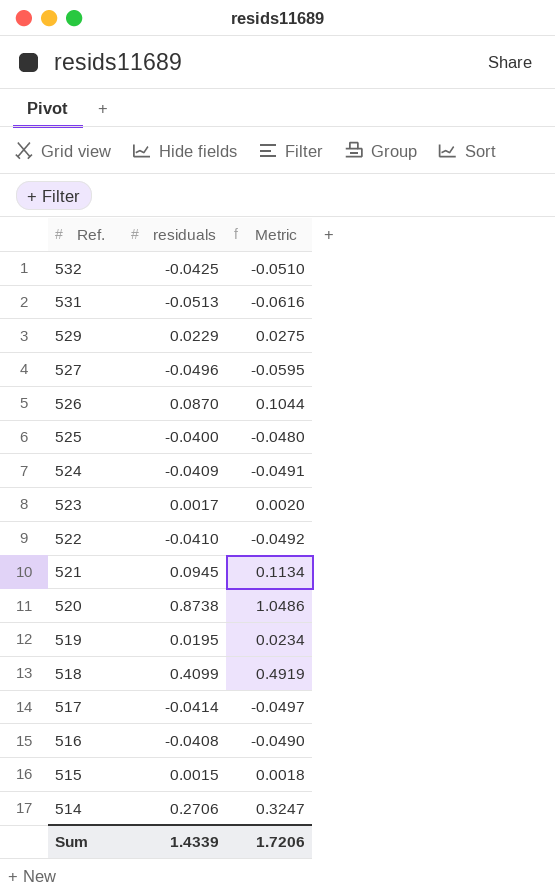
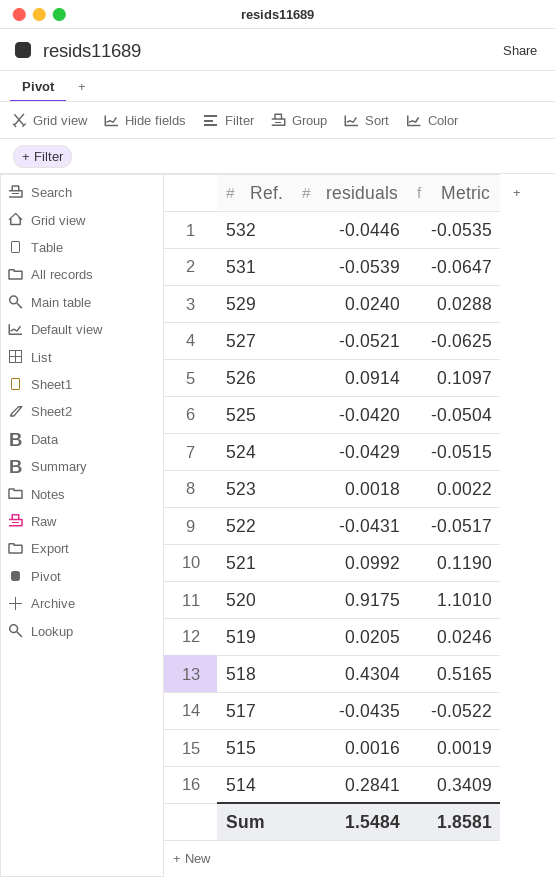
row 516: -0.0408 | -0.0490 -> none
532 | residuals: -0.0425 -> -0.0446
532 | Metric: -0.0510 -> -0.0535
531 | residuals: -0.0513 -> -0.0539
531 | Metric: -0.0616 -> -0.0647
529 | residuals: 0.0229 -> 0.0240
529 | Metric: 0.0275 -> 0.0288
527 | residuals: -0.0496 -> -0.0521
527 | Metric: -0.0595 -> -0.0625
526 | residuals: 0.0870 -> 0.0914
526 | Metric: 0.1044 -> 0.1097
525 | residuals: -0.0400 -> -0.0420
525 | Metric: -0.0480 -> -0.0504
524 | residuals: -0.0409 -> -0.0429
524 | Metric: -0.0491 -> -0.0515
523 | residuals: 0.0017 -> 0.0018
523 | Metric: 0.0020 -> 0.0022
522 | residuals: -0.0410 -> -0.0431
522 | Metric: -0.0492 -> -0.0517
521 | residuals: 0.0945 -> 0.0992
521 | Metric: 0.1134 -> 0.1190
520 | residuals: 0.8738 -> 0.9175
520 | Metric: 1.0486 -> 1.1010
519 | residuals: 0.0195 -> 0.0205
519 | Metric: 0.0234 -> 0.0246
518 | residuals: 0.4099 -> 0.4304
518 | Metric: 0.4919 -> 0.5165
517 | residuals: -0.0414 -> -0.0435
517 | Metric: -0.0497 -> -0.0522
515 | residuals: 0.0015 -> 0.0016
515 | Metric: 0.0018 -> 0.0019
514 | residuals: 0.2706 -> 0.2841
514 | Metric: 0.3247 -> 0.3409
Sum | residuals: 1.4339 -> 1.5484
Sum | Metric: 1.7206 -> 1.8581

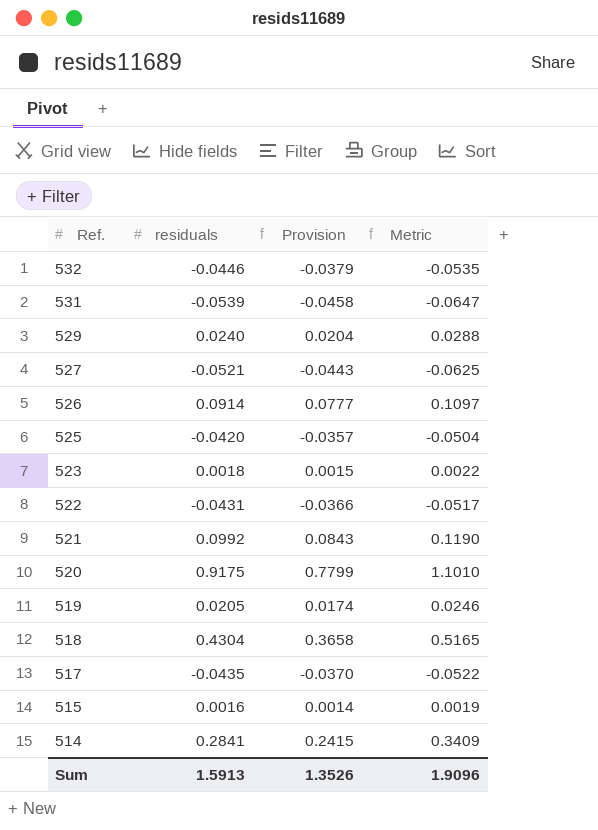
column Provision | formula: none -> [residuals] * 0.85
row 524: -0.0429 | -0.0515 -> none
Sum | residuals: 1.5484 -> 1.5913
Sum | Metric: 1.8581 -> 1.9096

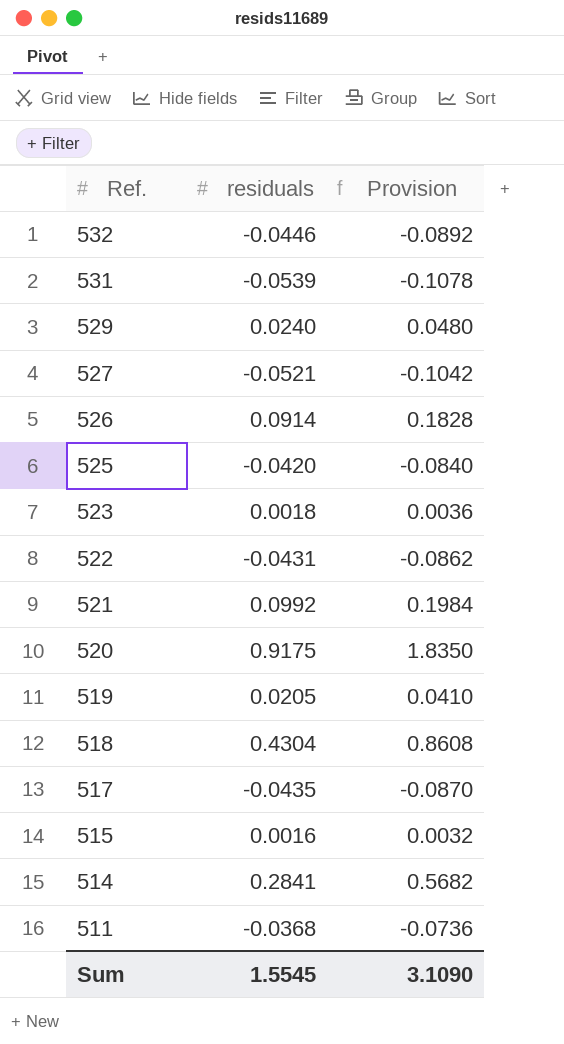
column Metric | formula: [residuals] * 1.2 -> none
column Provision | formula: [residuals] * 0.85 -> [residuals] * 2
row 511: none -> -0.0368 | -0.0736
Sum | residuals: 1.5913 -> 1.5545
Sum | Provision: 1.3526 -> 3.1090

